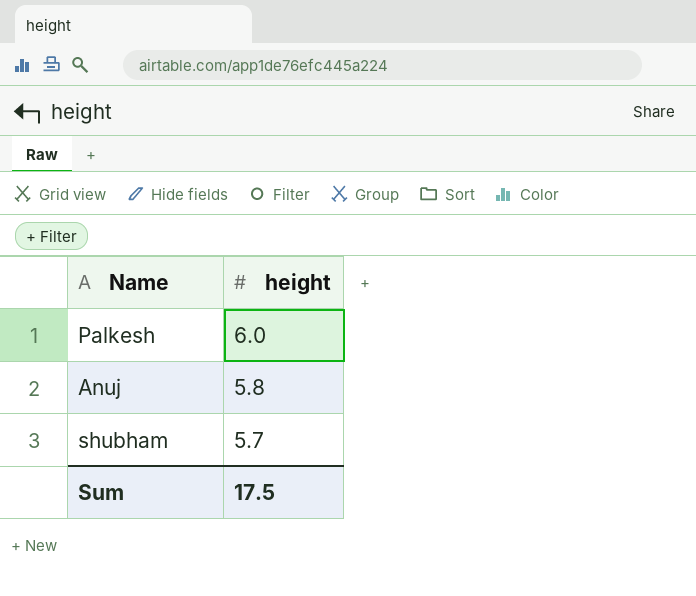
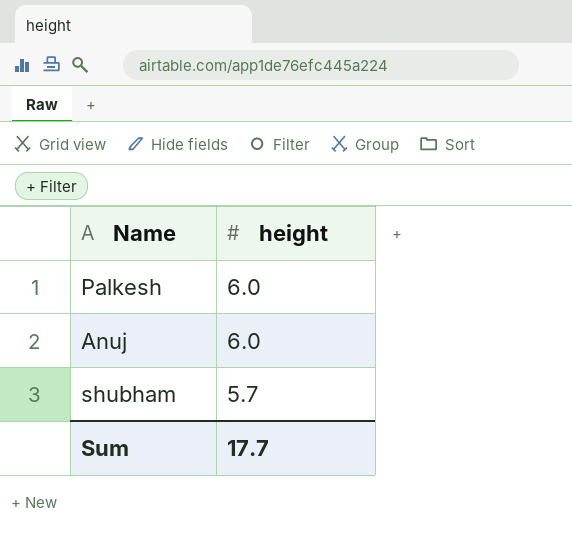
Anuj | height: 5.8 -> 6.0
Sum | height: 17.5 -> 17.7

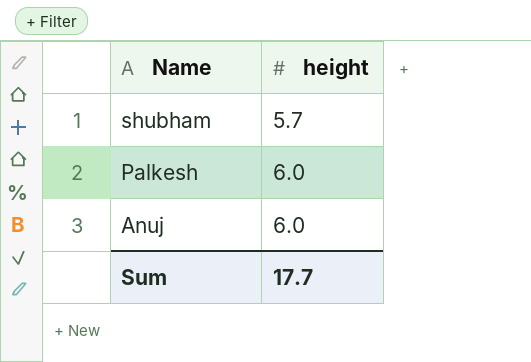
row order: height descending -> Name descending

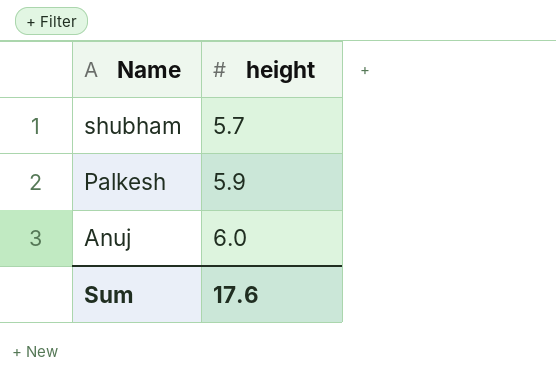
Palkesh | height: 6.0 -> 5.9
Sum | height: 17.7 -> 17.6

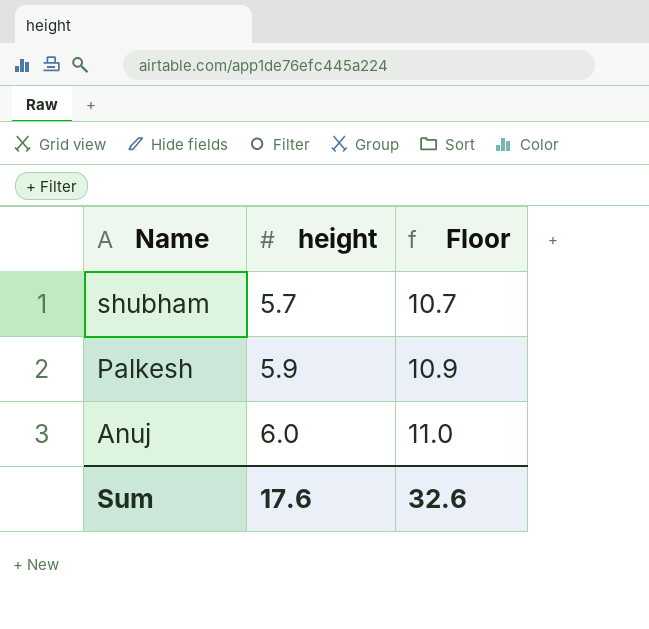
column Floor | formula: none -> [height] + 5

